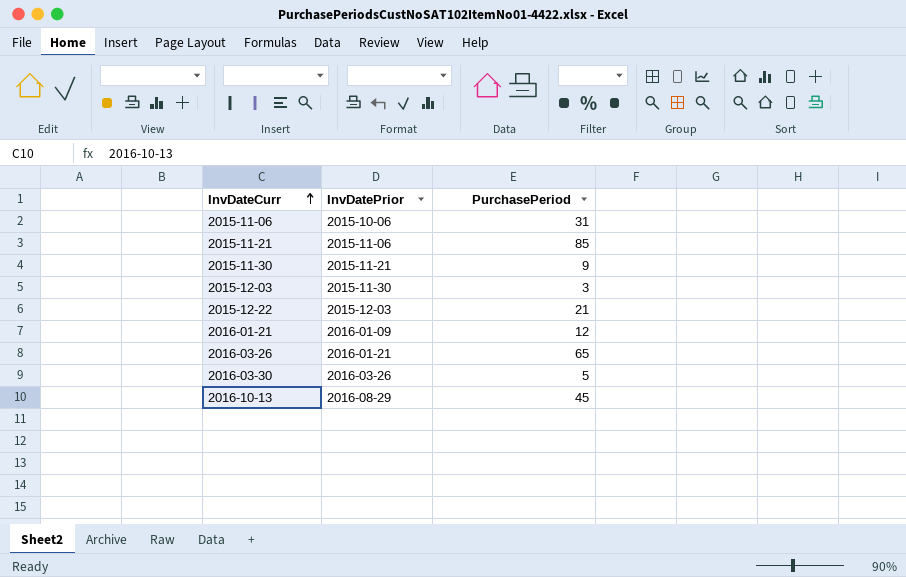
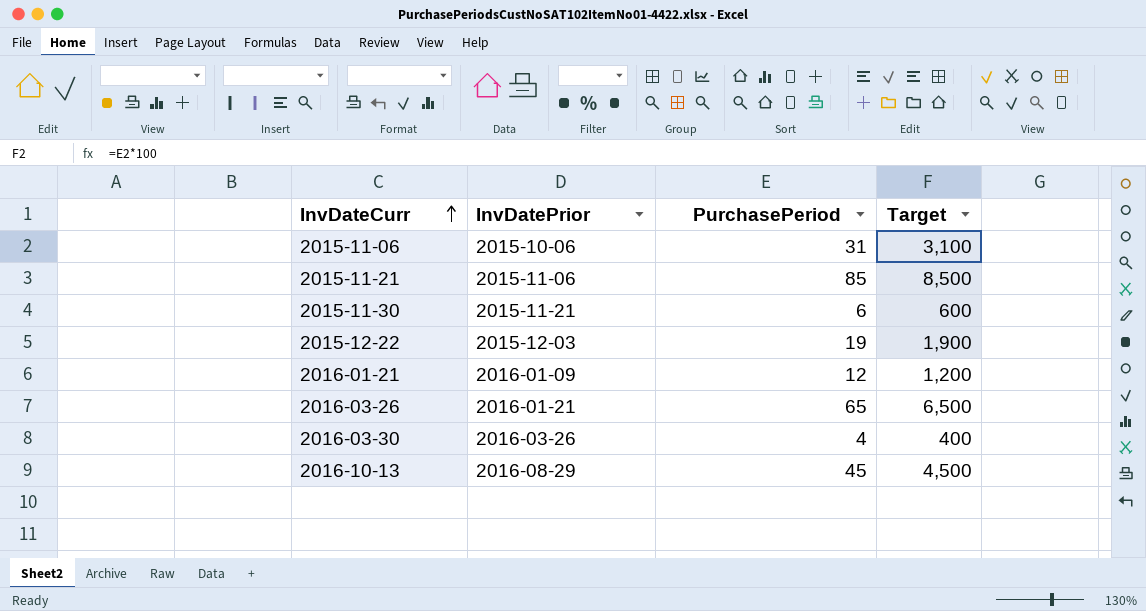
column Target | formula: none -> [PurchasePeriod] * 100
row 2015-12-03: 2015-11-30 | 3 -> none
2015-11-30 | PurchasePeriod: 9 -> 6
2015-12-22 | PurchasePeriod: 21 -> 19
2016-03-30 | PurchasePeriod: 5 -> 4

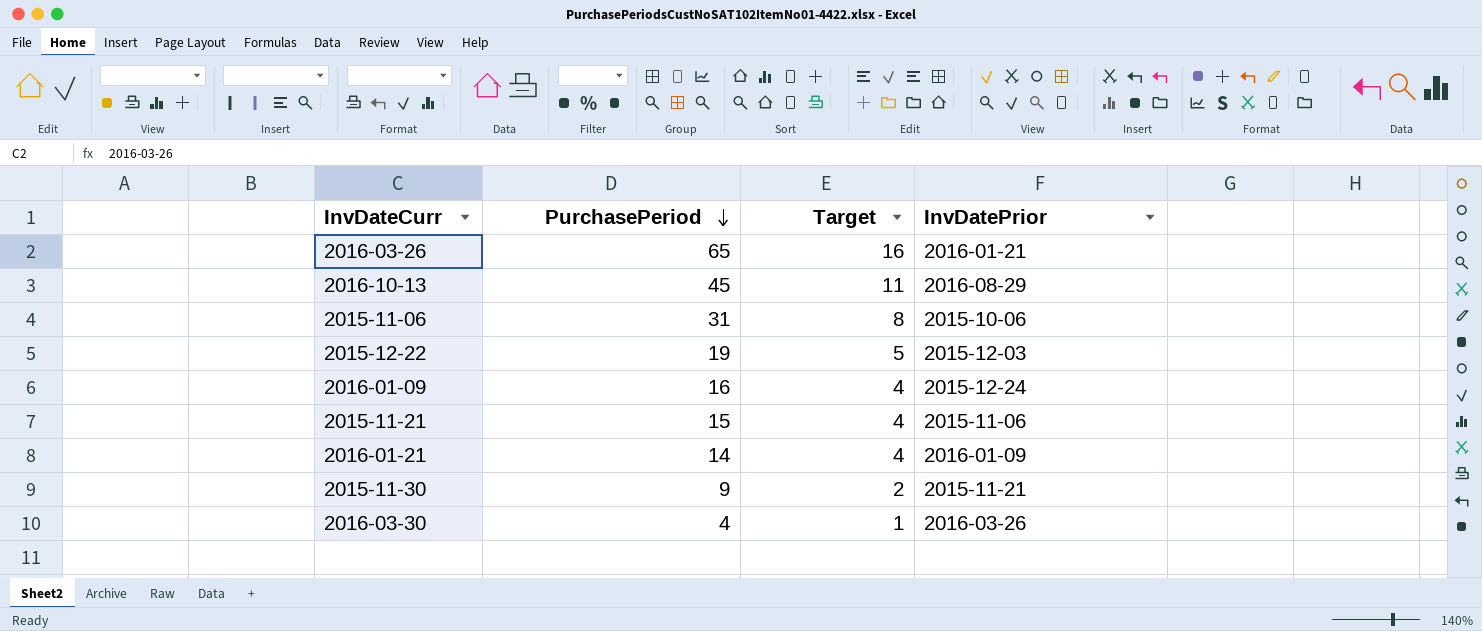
row order: InvDateCurr ascending -> PurchasePeriod descending
column Target | formula: [PurchasePeriod] * 100 -> [PurchasePeriod] * 0.25
column InvDatePrior | position: 2 -> 4
row 2016-01-09: none -> 16 | 4 | 2015-12-24
2015-11-21 | PurchasePeriod: 85 -> 15
2016-01-21 | PurchasePeriod: 12 -> 14
2015-11-30 | PurchasePeriod: 6 -> 9

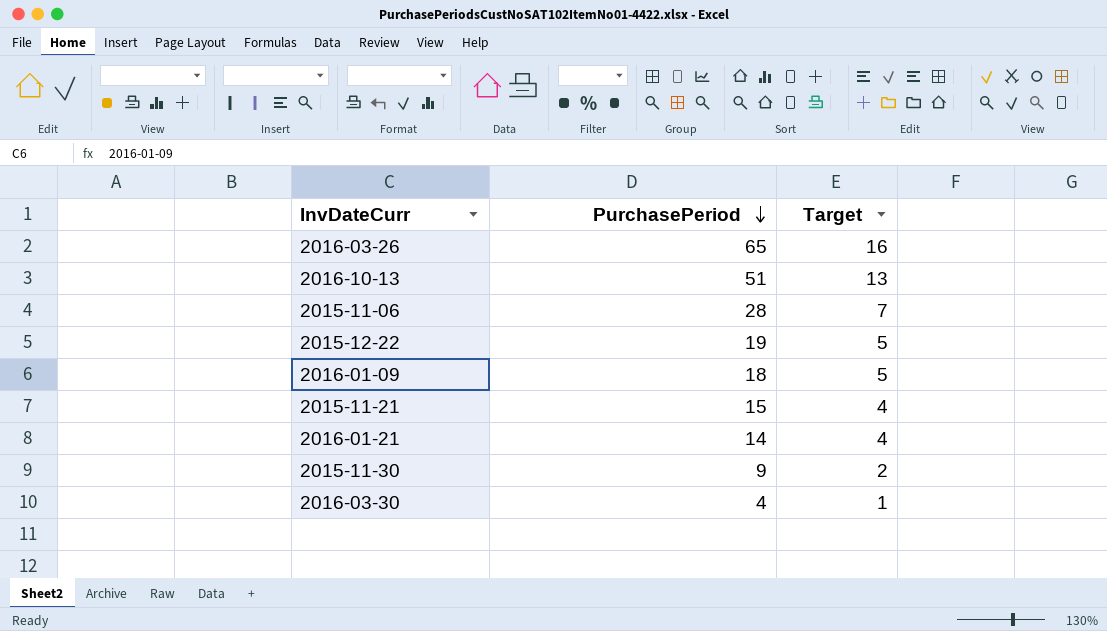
column InvDatePrior | position: 4 -> none
2016-10-13 | PurchasePeriod: 45 -> 51
2016-10-13 | Target: 11 -> 13
2015-11-06 | PurchasePeriod: 31 -> 28
2015-11-06 | Target: 8 -> 7
2016-01-09 | PurchasePeriod: 16 -> 18
2016-01-09 | Target: 4 -> 5

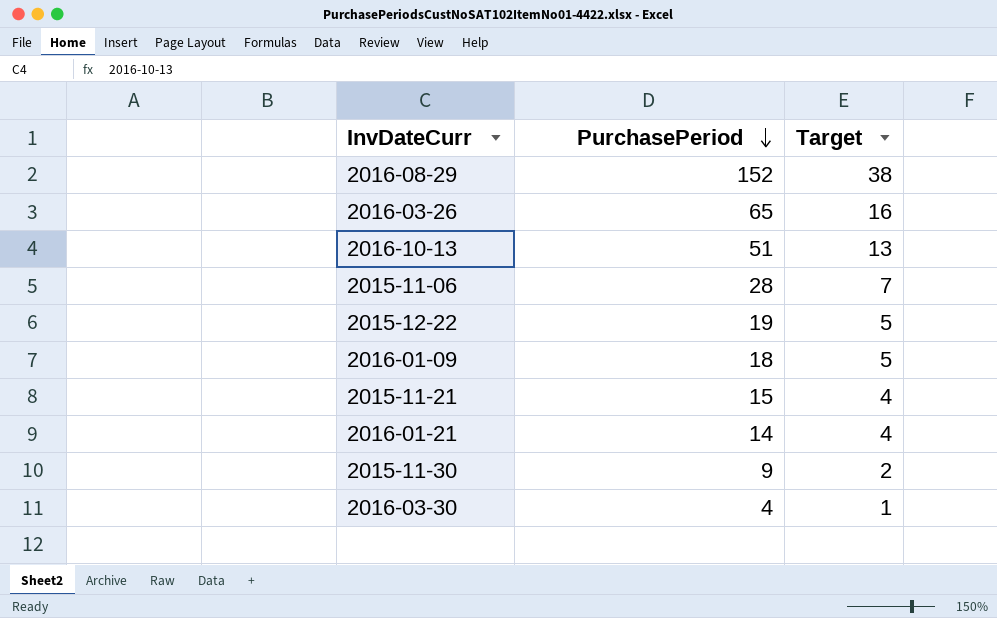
row 2016-08-29: none -> 152 | 38

